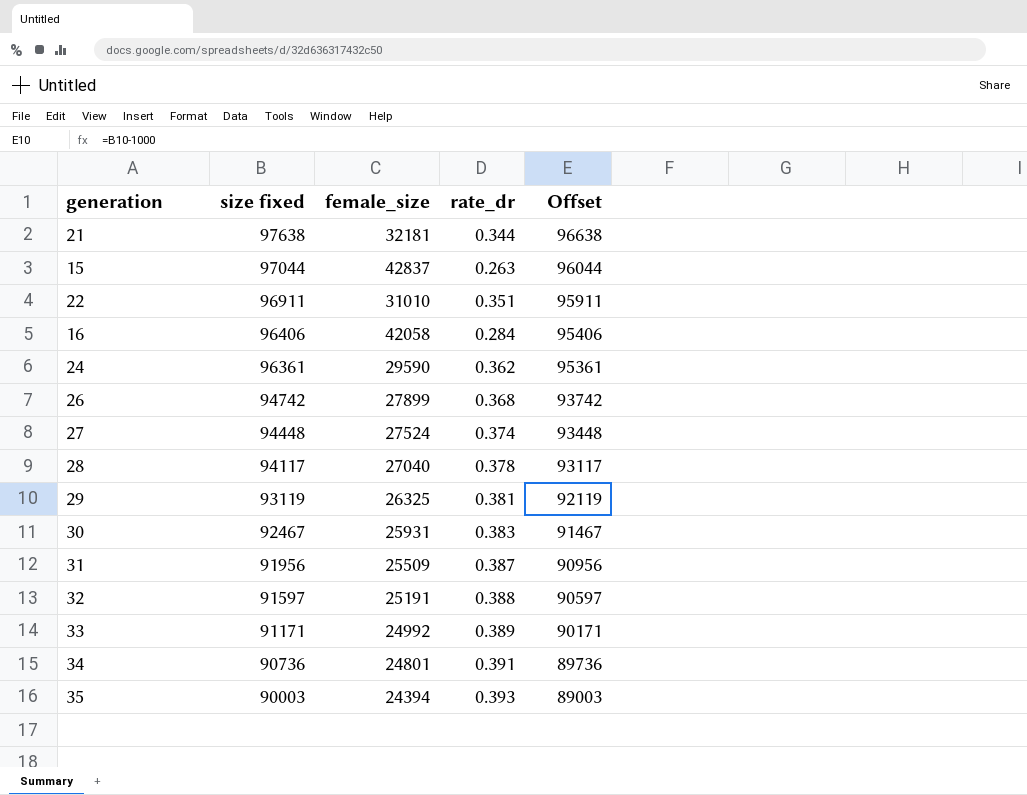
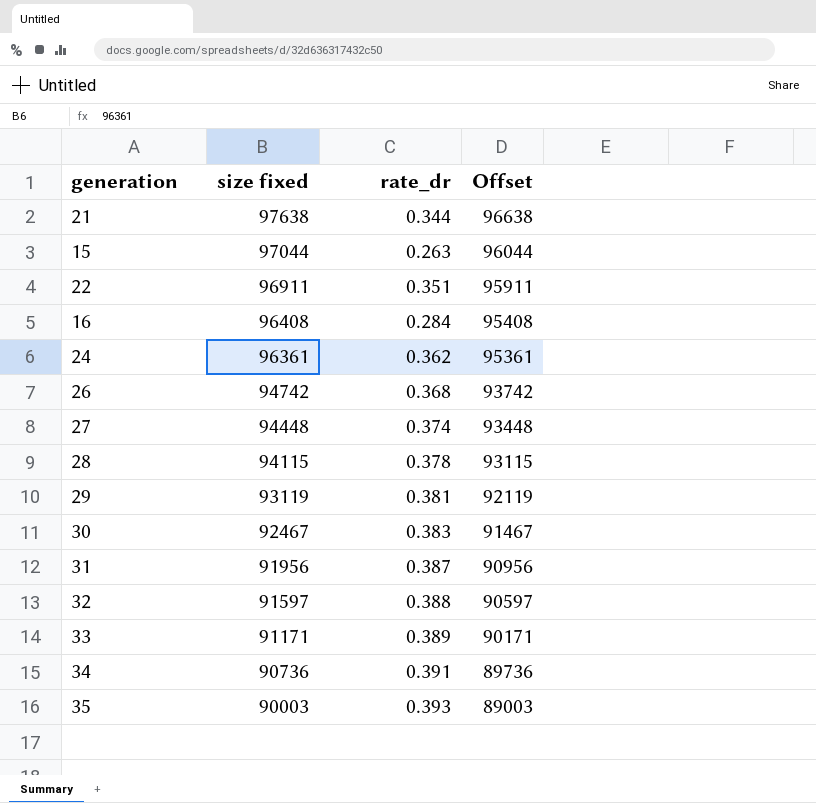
column female_size | position: 3 -> none
16 | size fixed: 96406 -> 96408
16 | Offset: 95406 -> 95408
28 | size fixed: 94117 -> 94115
28 | Offset: 93117 -> 93115

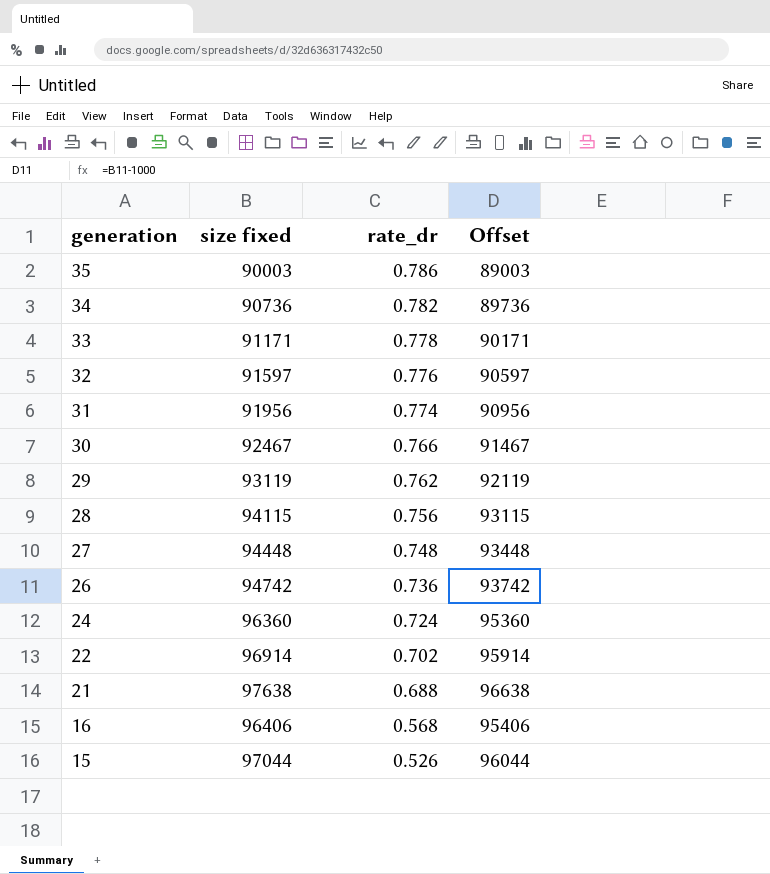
row order: size fixed descending -> generation descending
35 | rate_dr: 0.393 -> 0.786
34 | rate_dr: 0.391 -> 0.782
33 | rate_dr: 0.389 -> 0.778
32 | rate_dr: 0.388 -> 0.776
31 | rate_dr: 0.387 -> 0.774
30 | rate_dr: 0.383 -> 0.766
29 | rate_dr: 0.381 -> 0.762
28 | rate_dr: 0.378 -> 0.756
27 | rate_dr: 0.374 -> 0.748
26 | rate_dr: 0.368 -> 0.736
24 | size fixed: 96361 -> 96360
24 | rate_dr: 0.362 -> 0.724
24 | Offset: 95361 -> 95360
22 | size fixed: 96911 -> 96914
22 | rate_dr: 0.351 -> 0.702
22 | Offset: 95911 -> 95914
21 | rate_dr: 0.344 -> 0.688
16 | size fixed: 96408 -> 96406
16 | rate_dr: 0.284 -> 0.568
16 | Offset: 95408 -> 95406
15 | rate_dr: 0.263 -> 0.526

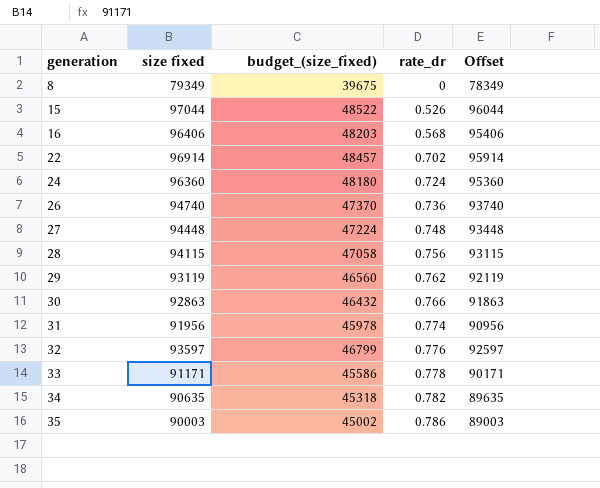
row order: generation descending -> generation ascending
column budget_(size_fixed) | formula: none -> [size fixed] * 0.5
row 21: 97638 | 0.688 | 96638 -> none
row 8: none -> 79349 | 39675 | 0 | 78349
26 | size fixed: 94742 -> 94740
26 | Offset: 93742 -> 93740
30 | size fixed: 92467 -> 92863
30 | Offset: 91467 -> 91863
32 | size fixed: 91597 -> 93597
32 | Offset: 90597 -> 92597
34 | size fixed: 90736 -> 90635
34 | Offset: 89736 -> 89635

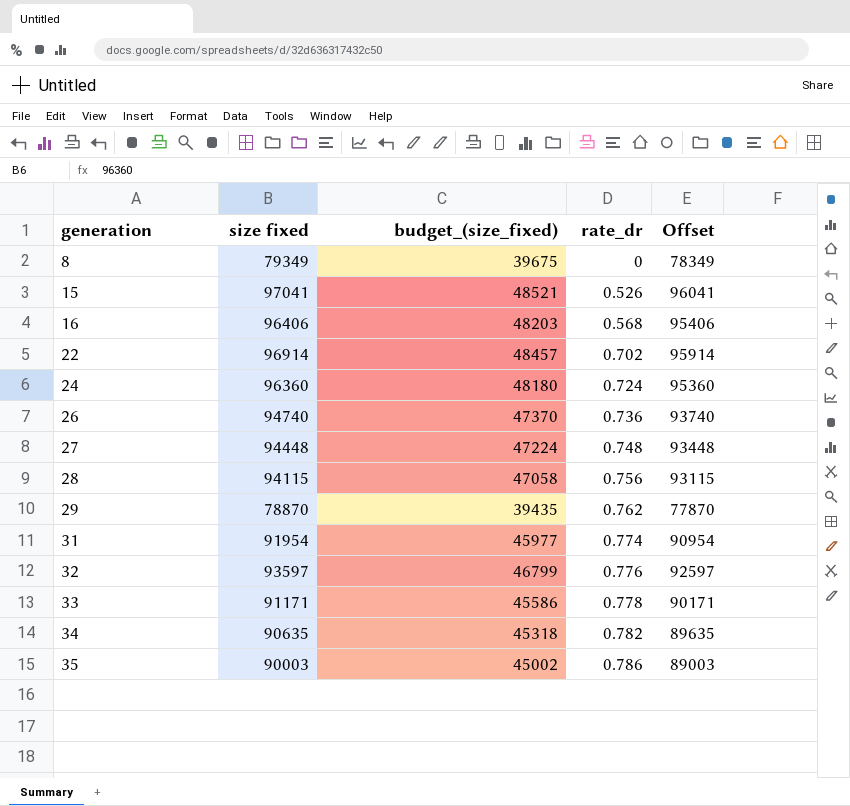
row 30: 92863 | 46432 | 0.766 | 91863 -> none
15 | size fixed: 97044 -> 97041
15 | budget_(size_fixed): 48522 -> 48521
15 | Offset: 96044 -> 96041
29 | size fixed: 93119 -> 78870
29 | budget_(size_fixed): 46560 -> 39435
29 | Offset: 92119 -> 77870
31 | size fixed: 91956 -> 91954
31 | budget_(size_fixed): 45978 -> 45977
31 | Offset: 90956 -> 90954

